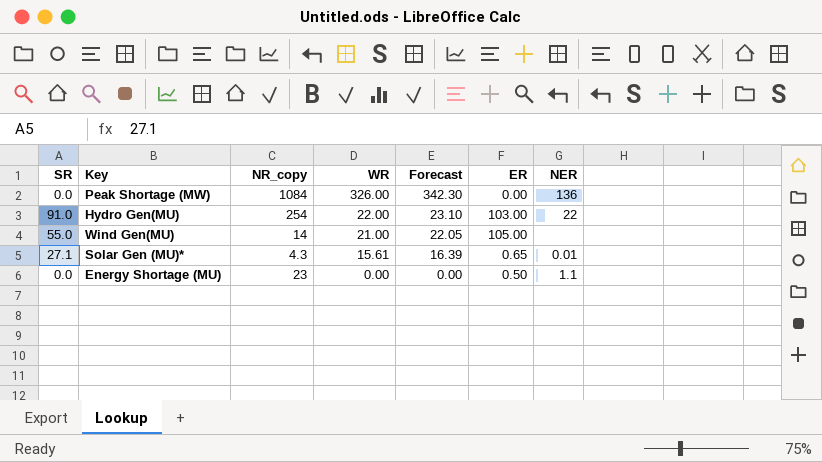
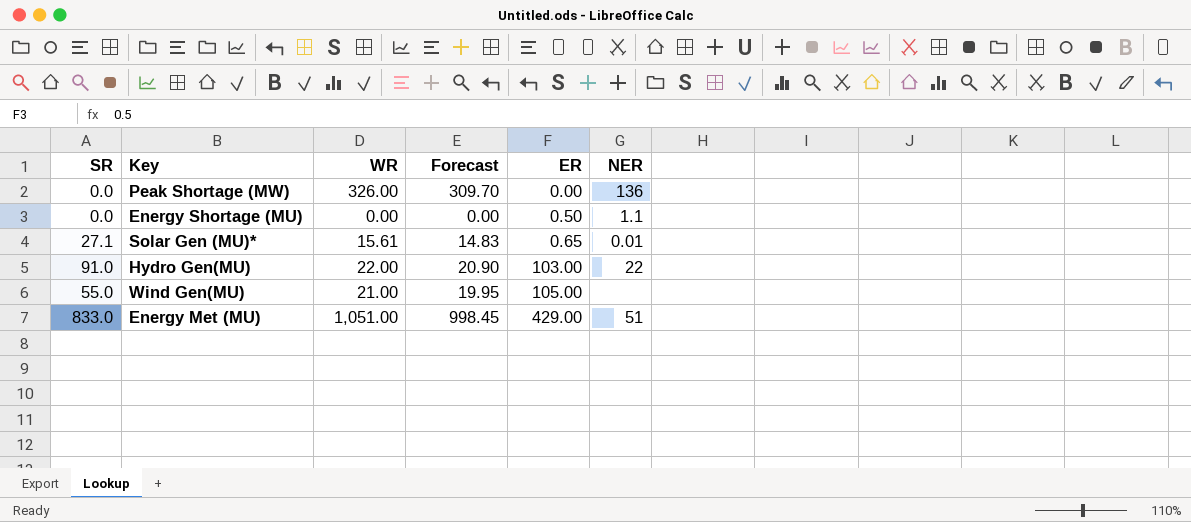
row order: WR descending -> ER ascending
column NR_copy | position: 3 -> none
column Forecast | formula: [WR] * 1.05 -> [WR] * 0.95
row Energy Met (MU): none -> 833.0 | 1,051.00 | 998.45 | 429.00 | 51

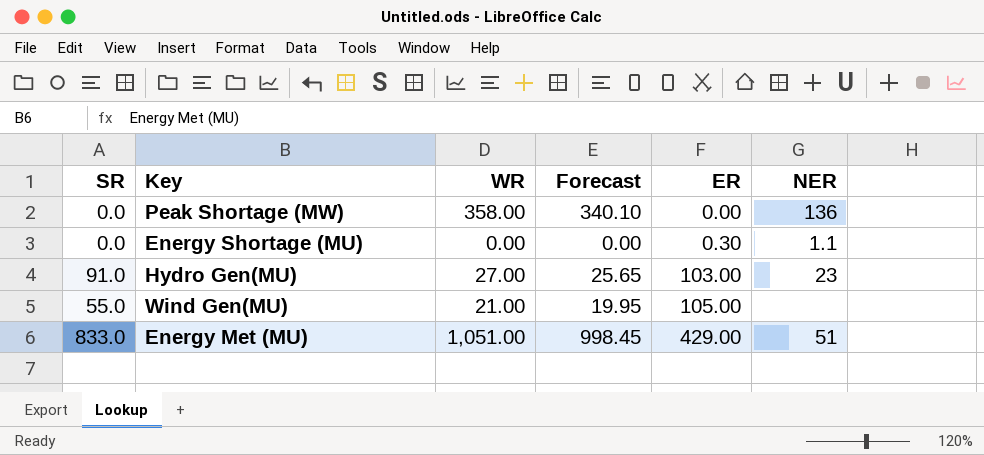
row Solar Gen (MU)*: 27.1 | 15.61 | 14.83 | 0.65 | 0.01 -> none
Peak Shortage (MW) | WR: 326.00 -> 358.00
Peak Shortage (MW) | Forecast: 309.70 -> 340.10
Energy Shortage (MU) | ER: 0.50 -> 0.30
Hydro Gen(MU) | WR: 22.00 -> 27.00
Hydro Gen(MU) | Forecast: 20.90 -> 25.65
Hydro Gen(MU) | NER: 22 -> 23

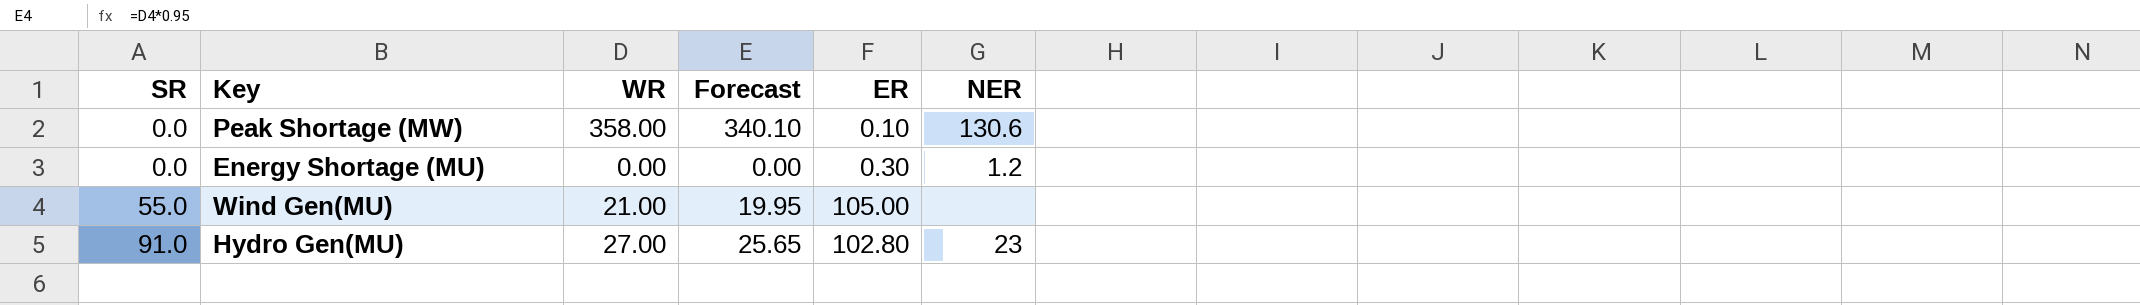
row order: ER ascending -> SR ascending
row Energy Met (MU): 833.0 | 1,051.00 | 998.45 | 429.00 | 51 -> none
Peak Shortage (MW) | ER: 0.00 -> 0.10
Peak Shortage (MW) | NER: 136 -> 130.6
Energy Shortage (MU) | NER: 1.1 -> 1.2
Hydro Gen(MU) | ER: 103.00 -> 102.80

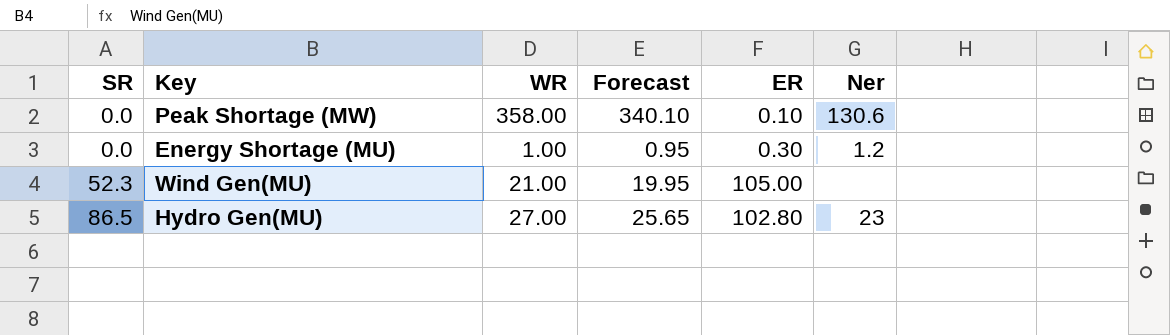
column name: NER -> Ner
Energy Shortage (MU) | WR: 0.00 -> 1.00
Energy Shortage (MU) | Forecast: 0.00 -> 0.95
Wind Gen(MU) | SR: 55.0 -> 52.3
Hydro Gen(MU) | SR: 91.0 -> 86.5

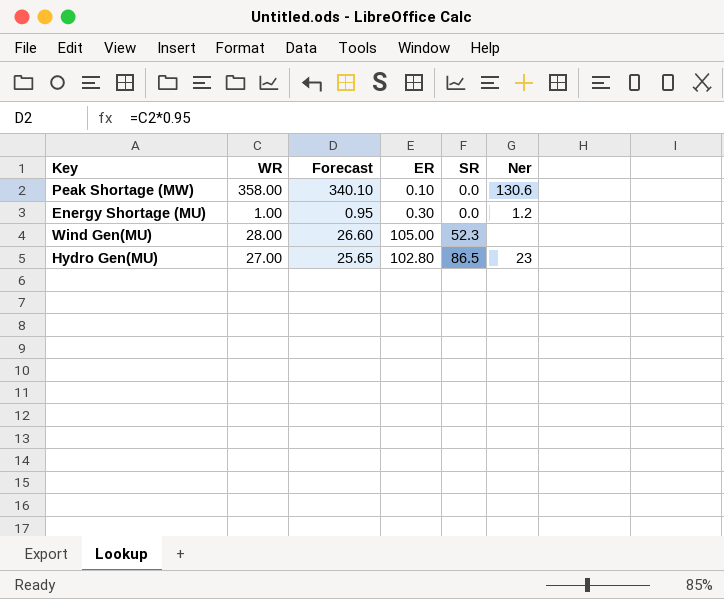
column SR | position: 1 -> 5
Wind Gen(MU) | WR: 21.00 -> 28.00
Wind Gen(MU) | Forecast: 19.95 -> 26.60

